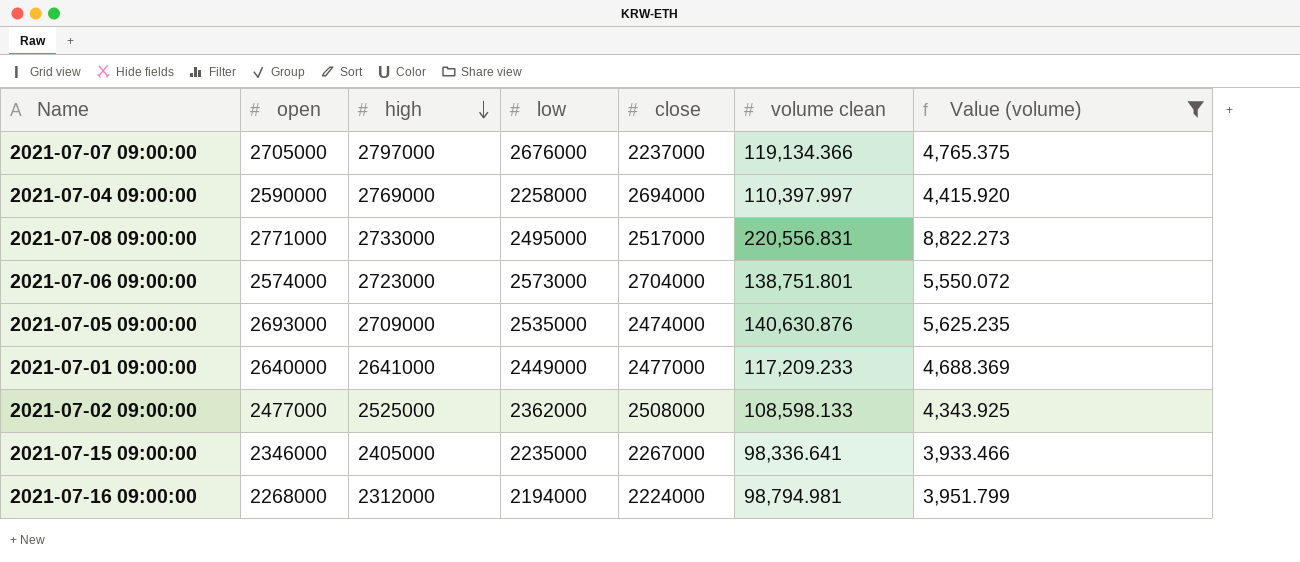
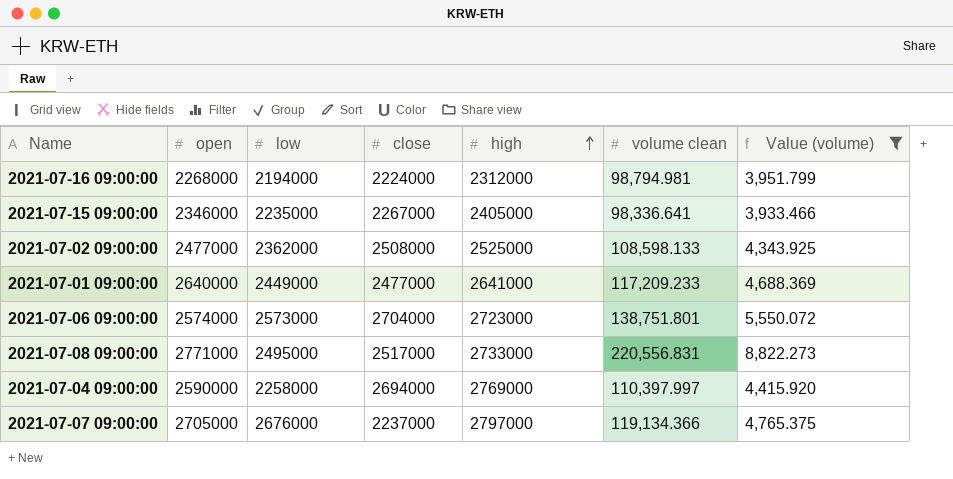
row order: high descending -> high ascending
column high | position: 3 -> 5
row 2021-07-05 09:00:00: 2693000 | 2709000 | 2535000 | 2474000 | 140,630.876 | 5,625.235 -> none

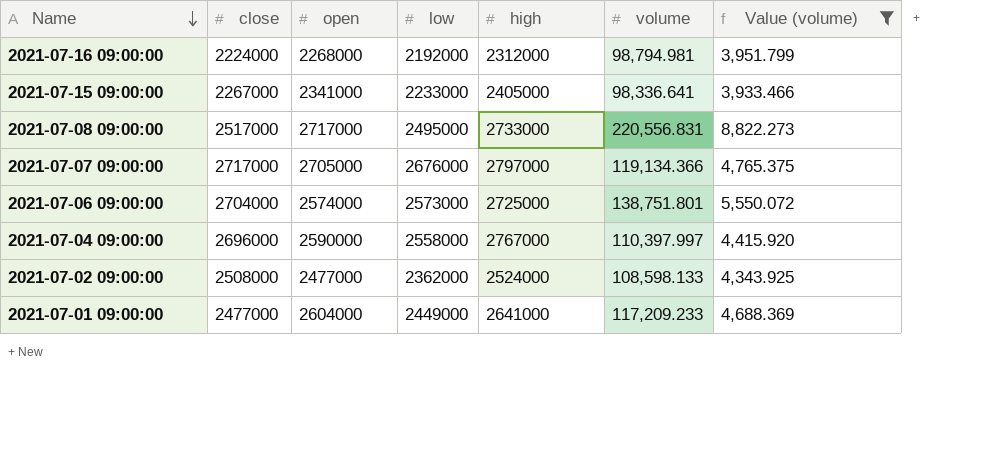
row order: high ascending -> Name descending
column close | position: 4 -> 2
column name: volume clean -> volume
2021-07-16 09:00:00 | low: 2194000 -> 2192000
2021-07-15 09:00:00 | open: 2346000 -> 2341000
2021-07-15 09:00:00 | low: 2235000 -> 2233000
2021-07-08 09:00:00 | open: 2771000 -> 2717000
2021-07-07 09:00:00 | close: 2237000 -> 2717000
2021-07-06 09:00:00 | high: 2723000 -> 2725000
2021-07-04 09:00:00 | close: 2694000 -> 2696000
2021-07-04 09:00:00 | low: 2258000 -> 2558000
2021-07-04 09:00:00 | high: 2769000 -> 2767000
2021-07-02 09:00:00 | high: 2525000 -> 2524000
2021-07-01 09:00:00 | open: 2640000 -> 2604000

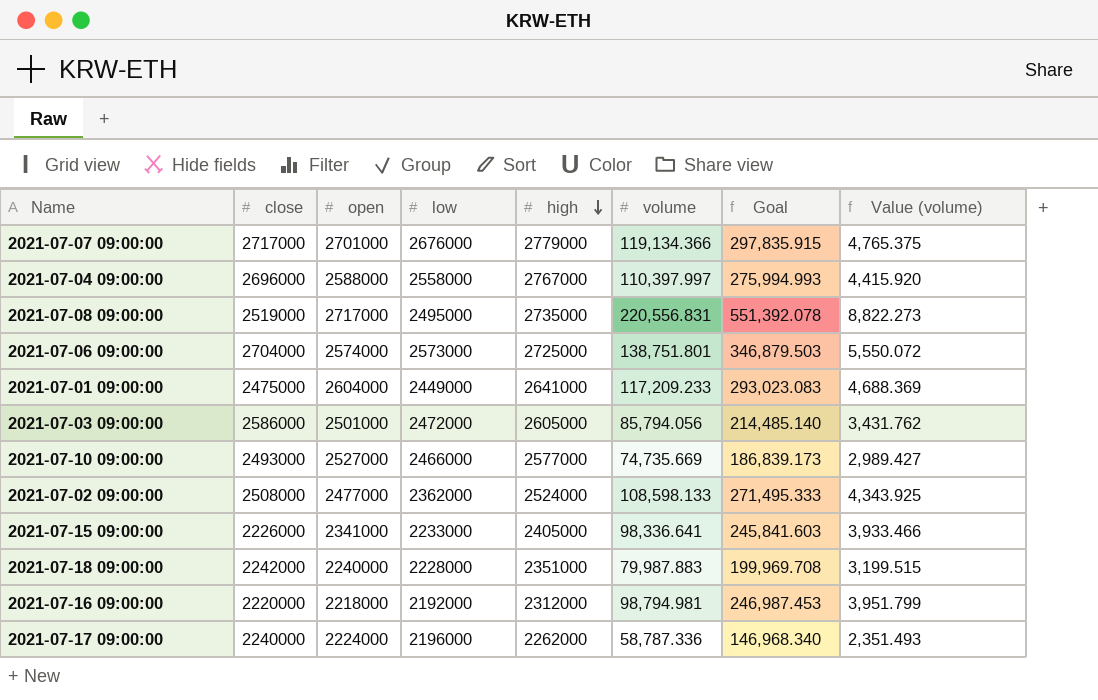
filter: Value (volume) >= 3,933.466 -> none
row order: Name descending -> high descending
column Goal | formula: none -> [volume] * 2.5
2021-07-07 09:00:00 | open: 2705000 -> 2701000
2021-07-07 09:00:00 | high: 2797000 -> 2779000
2021-07-04 09:00:00 | open: 2590000 -> 2588000
2021-07-08 09:00:00 | close: 2517000 -> 2519000
2021-07-08 09:00:00 | high: 2733000 -> 2735000
2021-07-01 09:00:00 | close: 2477000 -> 2475000
2021-07-15 09:00:00 | close: 2267000 -> 2226000
2021-07-16 09:00:00 | close: 2224000 -> 2220000
2021-07-16 09:00:00 | open: 2268000 -> 2218000

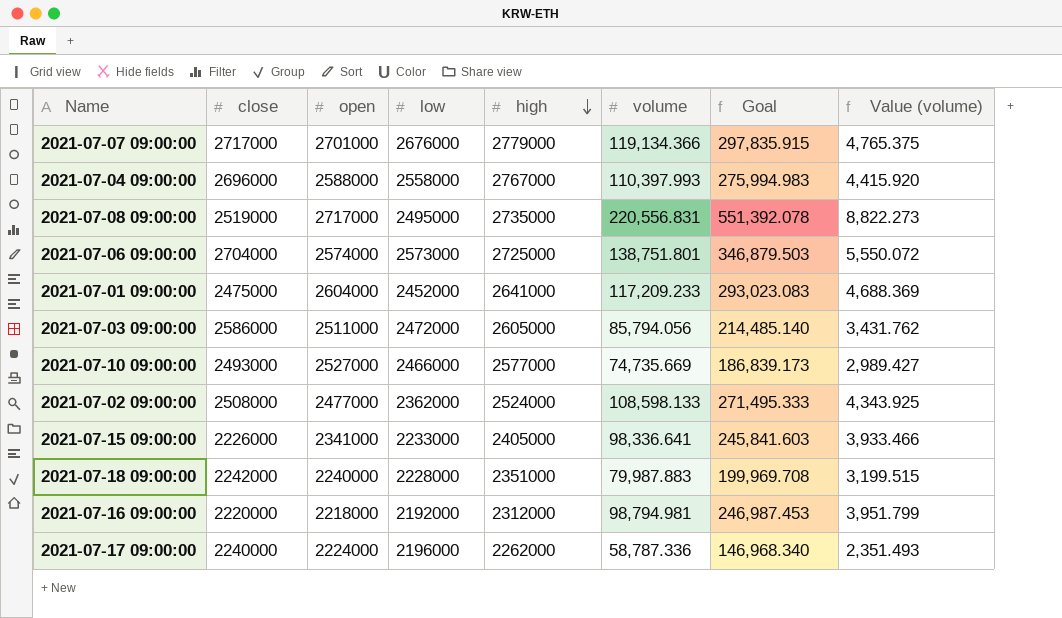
2021-07-04 09:00:00 | volume: 110,397.997 -> 110,397.993
2021-07-04 09:00:00 | Goal: 275,994.993 -> 275,994.983
2021-07-01 09:00:00 | low: 2449000 -> 2452000
2021-07-03 09:00:00 | open: 2501000 -> 2511000

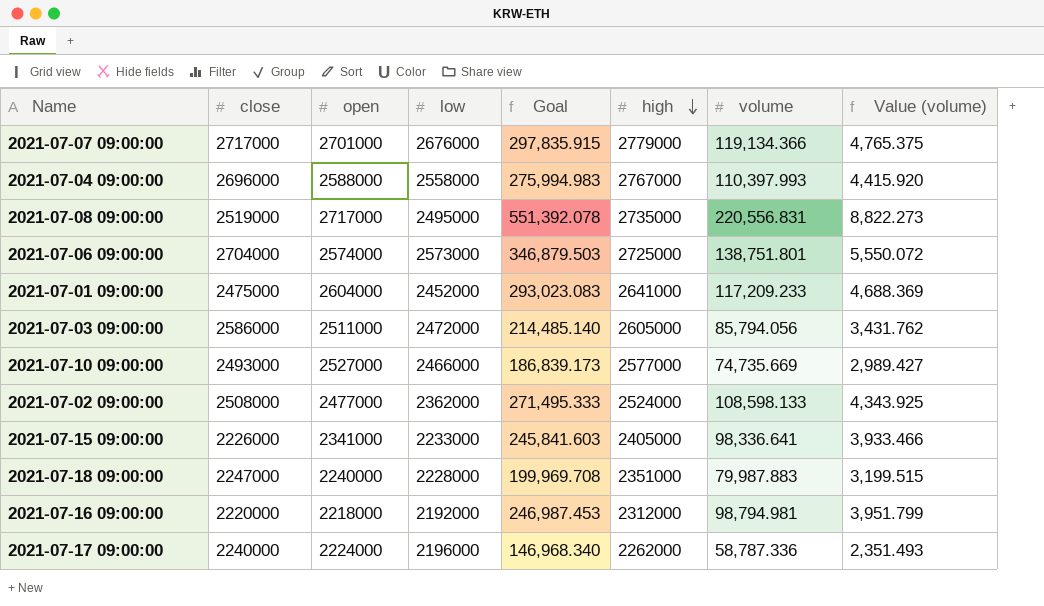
column Goal | position: 7 -> 5
2021-07-18 09:00:00 | close: 2242000 -> 2247000

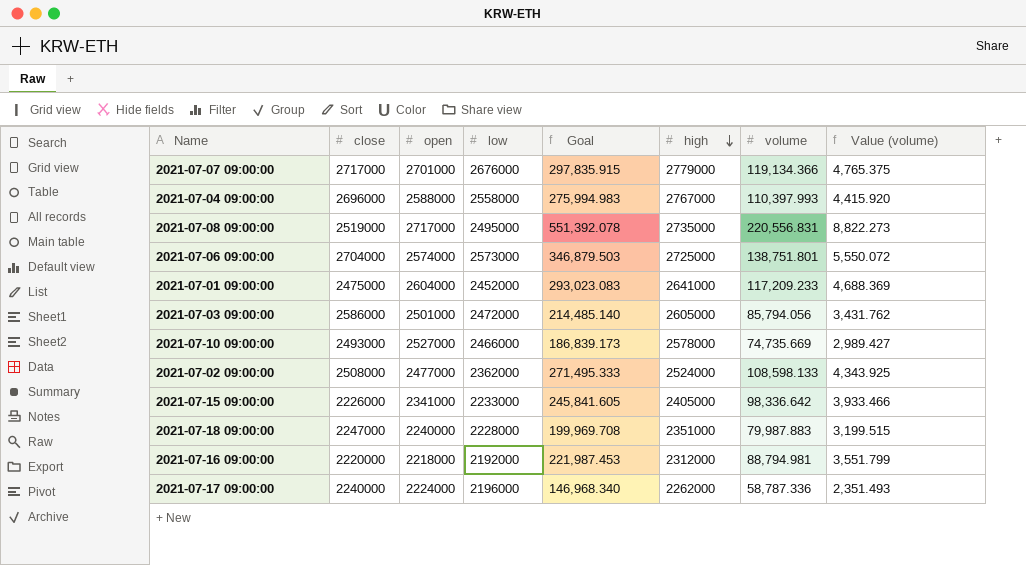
2021-07-03 09:00:00 | open: 2511000 -> 2501000
2021-07-10 09:00:00 | high: 2577000 -> 2578000
2021-07-15 09:00:00 | Goal: 245,841.603 -> 245,841.605
2021-07-15 09:00:00 | volume: 98,336.641 -> 98,336.642
2021-07-16 09:00:00 | Goal: 246,987.453 -> 221,987.453
2021-07-16 09:00:00 | volume: 98,794.981 -> 88,794.981
2021-07-16 09:00:00 | Value (volume): 3,951.799 -> 3,551.799

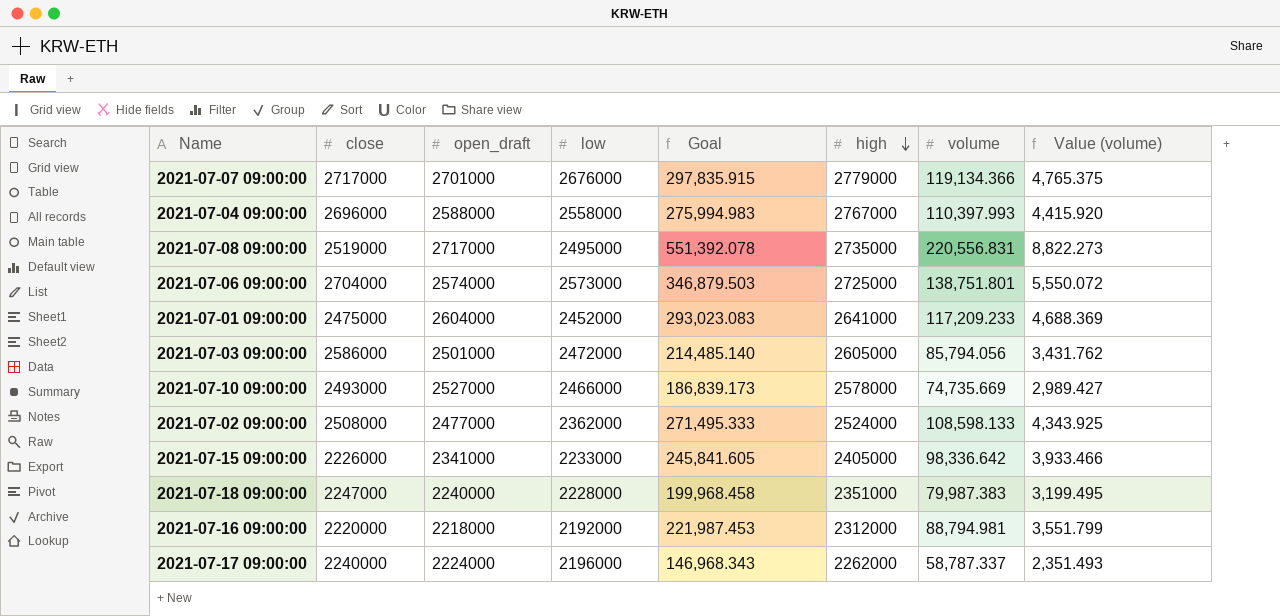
column name: open -> open_draft
2021-07-18 09:00:00 | Goal: 199,969.708 -> 199,968.458
2021-07-18 09:00:00 | volume: 79,987.883 -> 79,987.383
2021-07-18 09:00:00 | Value (volume): 3,199.515 -> 3,199.495
2021-07-17 09:00:00 | Goal: 146,968.340 -> 146,968.343
2021-07-17 09:00:00 | volume: 58,787.336 -> 58,787.337

